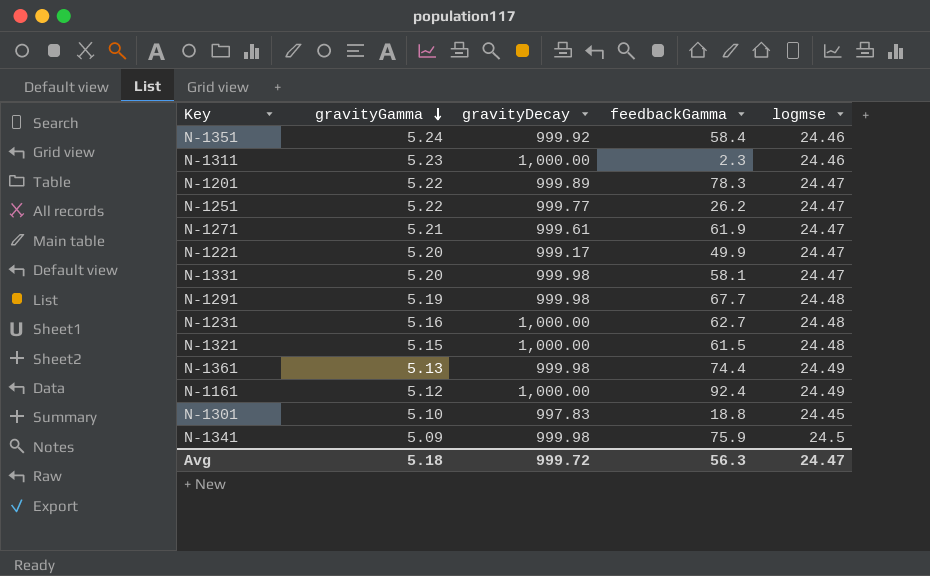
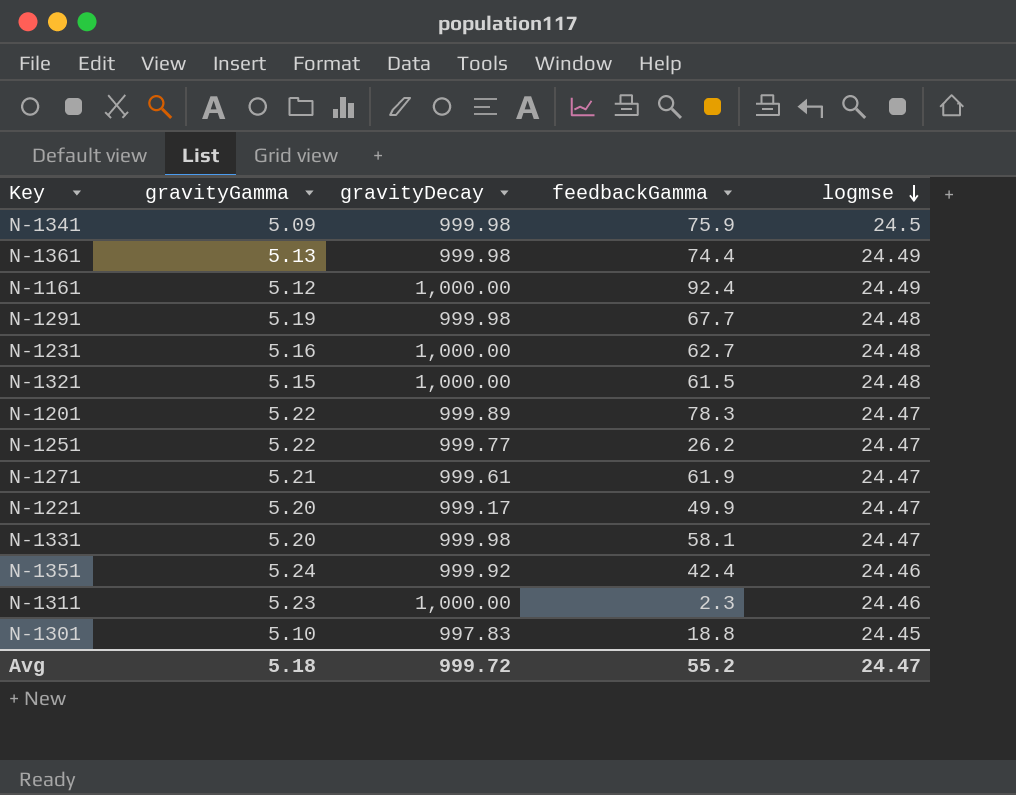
row order: gravityGamma descending -> logmse descending
N-1351 | feedbackGamma: 58.4 -> 42.4
Avg | feedbackGamma: 56.3 -> 55.2

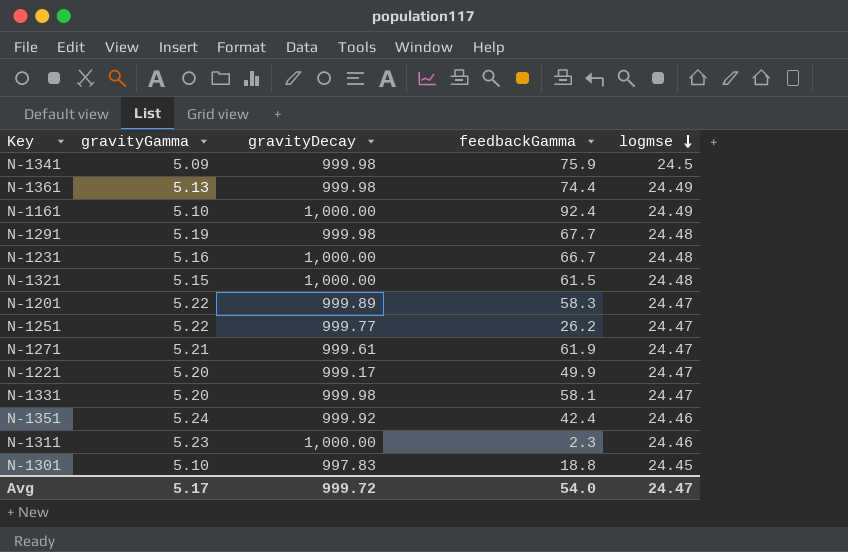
N-1161 | gravityGamma: 5.12 -> 5.10
N-1231 | feedbackGamma: 62.7 -> 66.7
N-1201 | feedbackGamma: 78.3 -> 58.3
Avg | gravityGamma: 5.18 -> 5.17
Avg | feedbackGamma: 55.2 -> 54.0

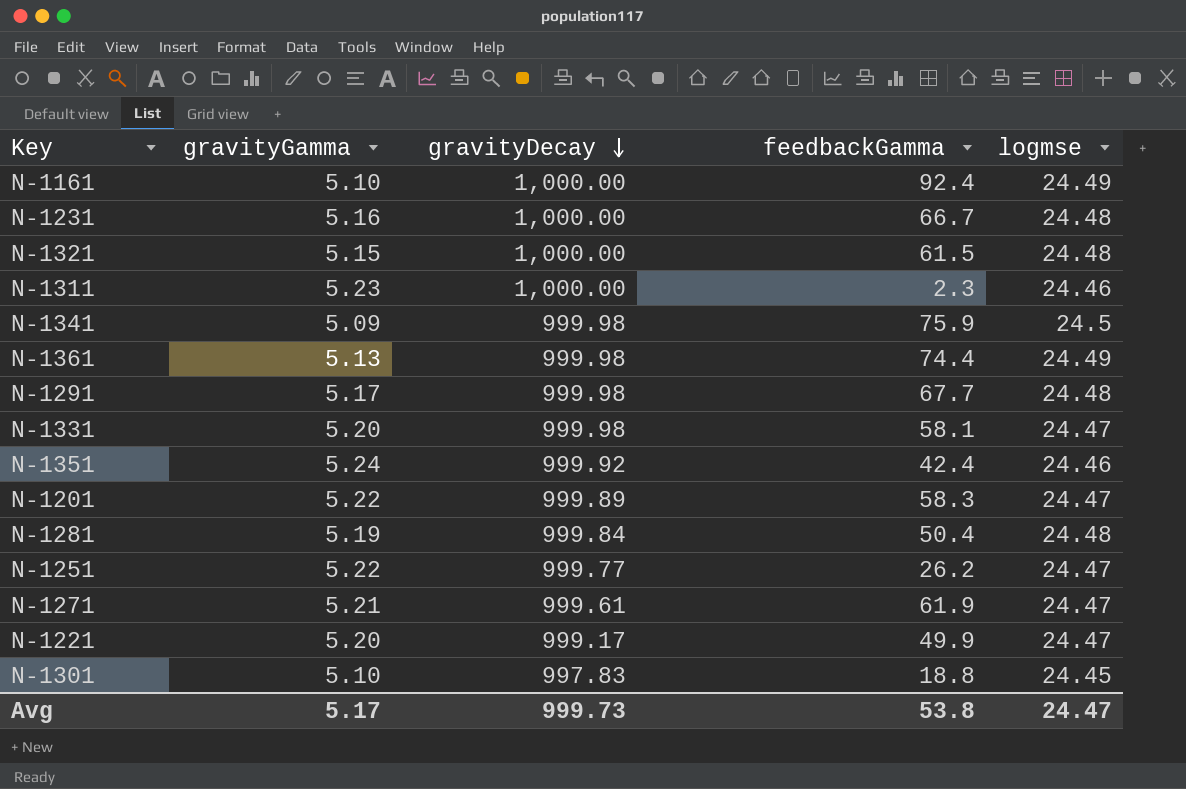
row order: logmse descending -> gravityDecay descending
N-1291 | gravityGamma: 5.19 -> 5.17
row N-1281: none -> 5.19 | 999.84 | 50.4 | 24.48
Avg | gravityDecay: 999.72 -> 999.73
Avg | feedbackGamma: 54.0 -> 53.8

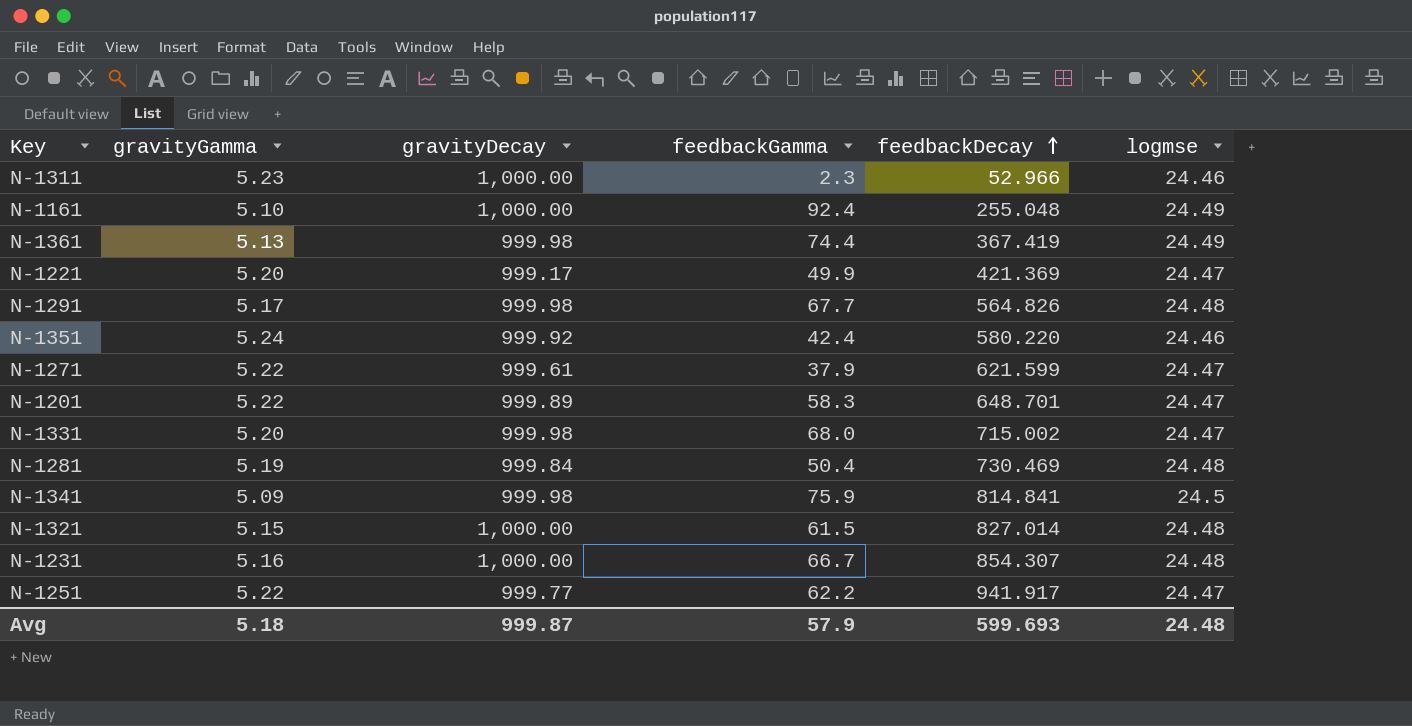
row order: gravityDecay descending -> feedbackDecay ascending
column feedbackDecay | position: none -> 5
row N-1301: 5.10 | 997.83 | 18.8 | 24.45 -> none
N-1271 | gravityGamma: 5.21 -> 5.22
N-1271 | feedbackGamma: 61.9 -> 37.9
N-1331 | feedbackGamma: 58.1 -> 68.0
N-1251 | feedbackGamma: 26.2 -> 62.2
Avg | gravityGamma: 5.17 -> 5.18
Avg | gravityDecay: 999.73 -> 999.87
Avg | feedbackGamma: 53.8 -> 57.9
Avg | logmse: 24.47 -> 24.48

